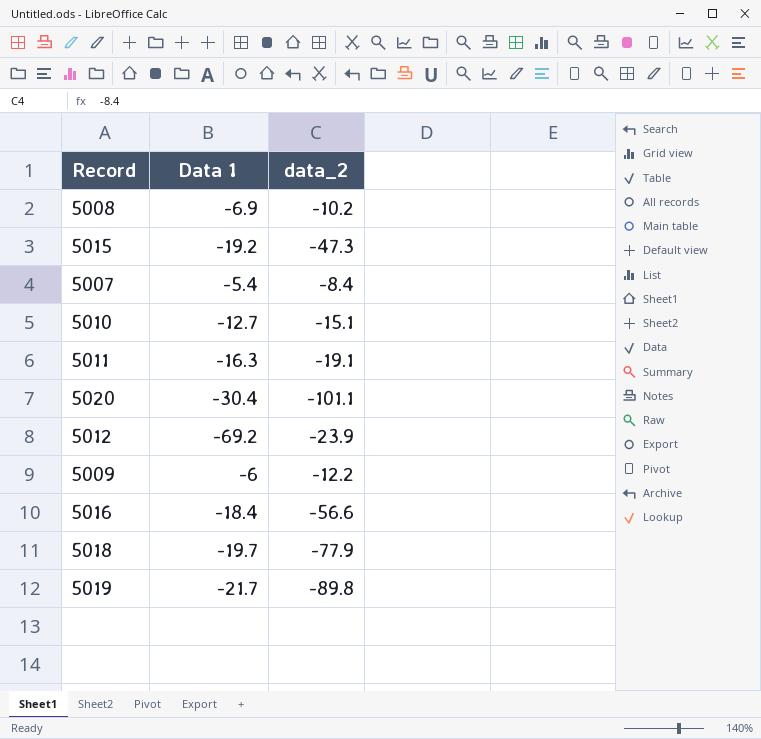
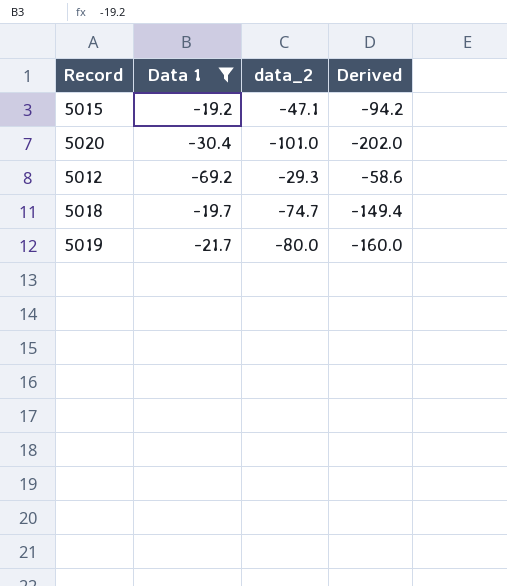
filter: none -> Data 1 <= -19.2
column Derived | formula: none -> [data_2] * 2
5015 | data_2: -47.3 -> -47.1
5020 | data_2: -101.1 -> -101.0
5012 | data_2: -23.9 -> -29.3
5018 | data_2: -77.9 -> -74.7
5019 | data_2: -89.8 -> -80.0

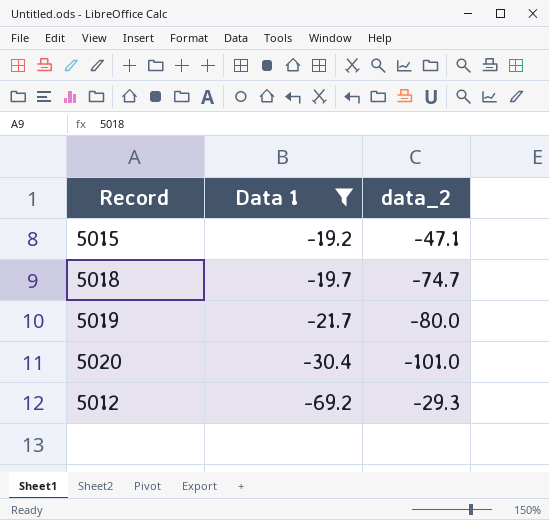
row order: none -> Data 1 descending
column Derived | formula: [data_2] * 2 -> none

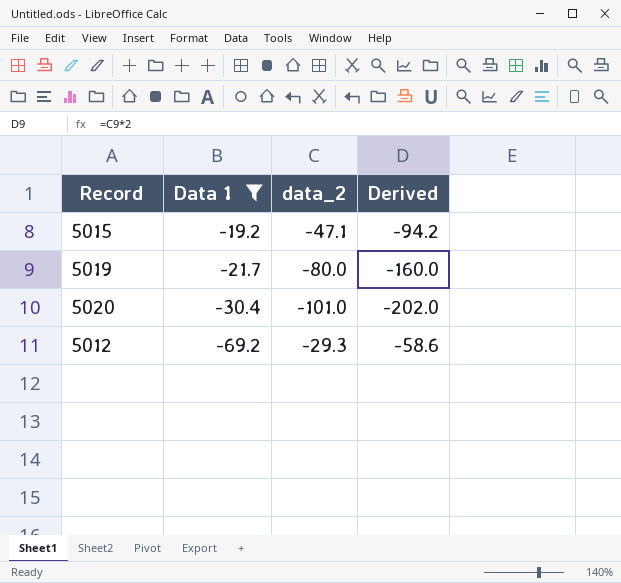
column Derived | formula: none -> [data_2] * 2
row 5018: -19.7 | -74.7 -> none

